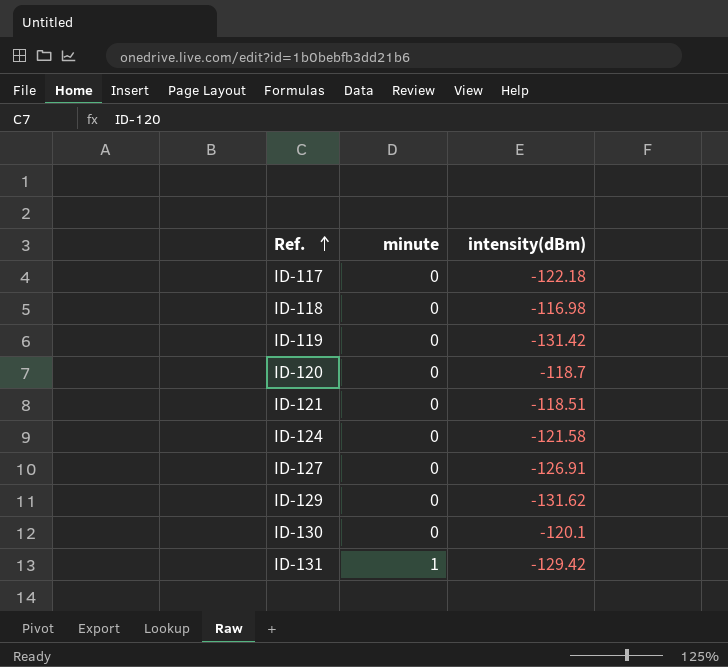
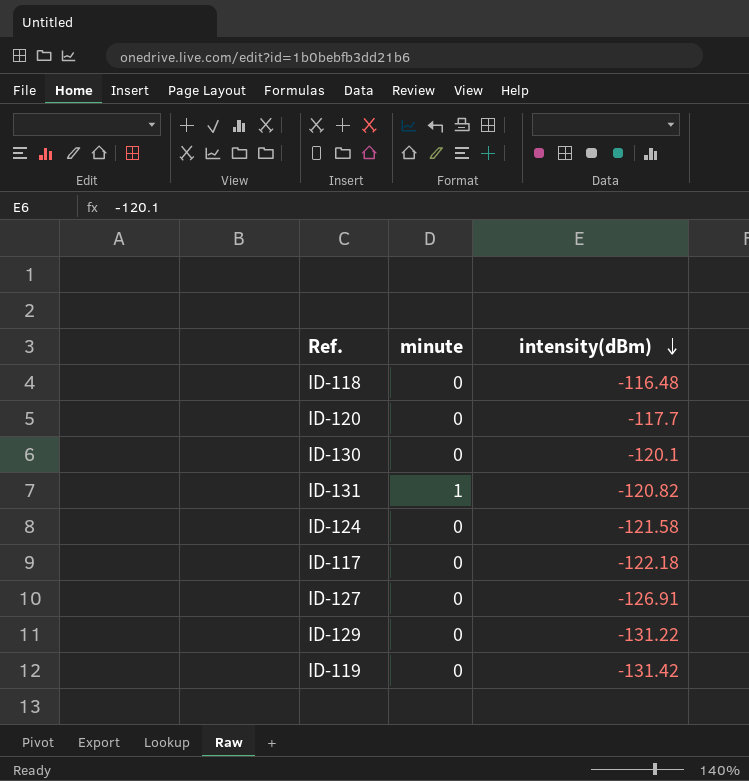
row order: Ref. ascending -> intensity(dBm) descending
row ID-121: 0 | -118.51 -> none
ID-118 | intensity(dBm): -116.98 -> -116.48
ID-120 | intensity(dBm): -118.7 -> -117.7
ID-131 | intensity(dBm): -129.42 -> -120.82
ID-129 | intensity(dBm): -131.62 -> -131.22

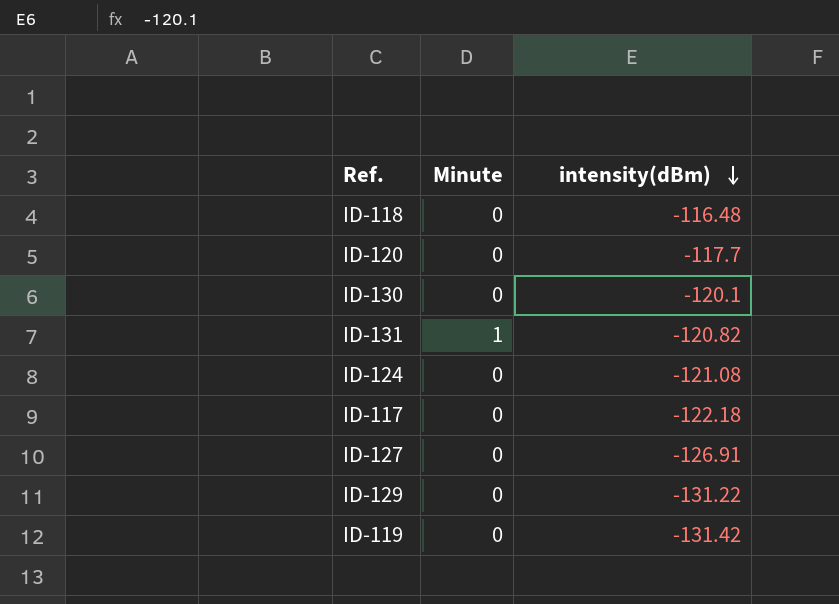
column name: minute -> Minute
ID-124 | intensity(dBm): -121.58 -> -121.08

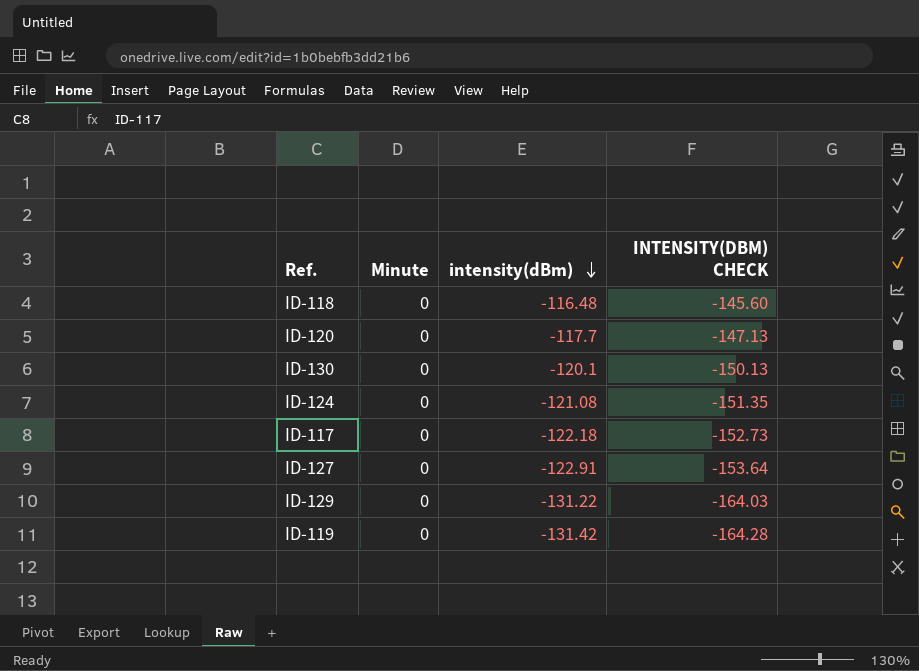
column INTENSITY(DBM) CHECK | formula: none -> [intensity(dBm)] * 1.25
row ID-131: 1 | -120.82 -> none
ID-127 | intensity(dBm): -126.91 -> -122.91

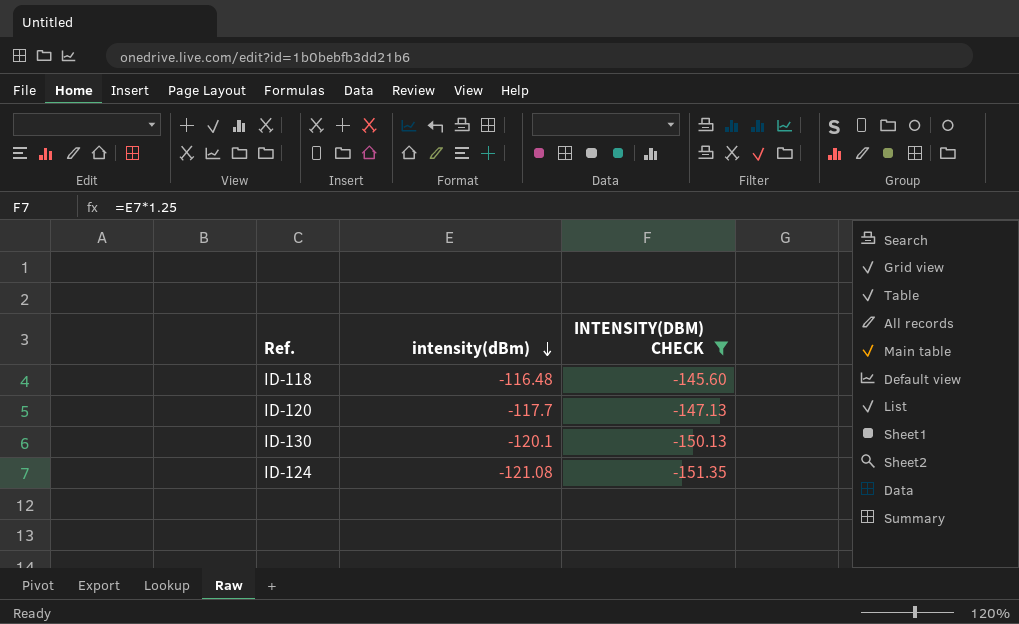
filter: none -> INTENSITY(DBM) CHECK >= -151.35
column Minute | position: 2 -> none

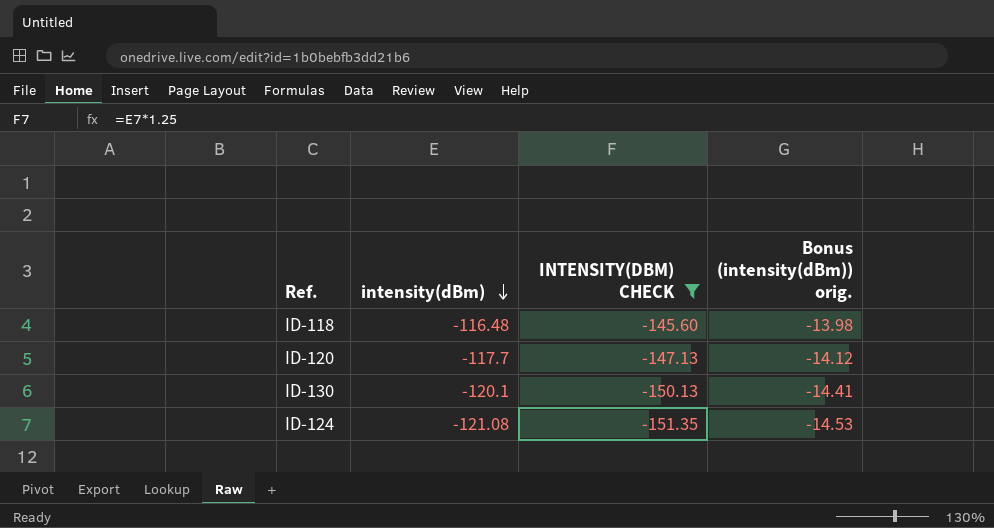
column Bonus (intensity(dBm)) orig. | formula: none -> [intensity(dBm)] * 0.12

